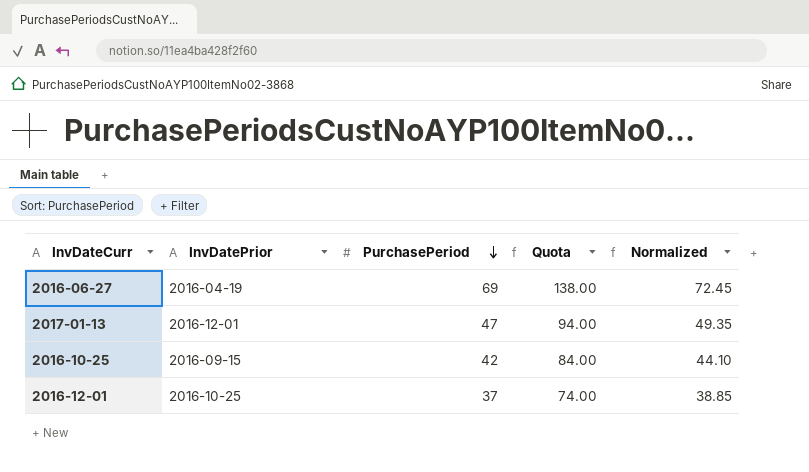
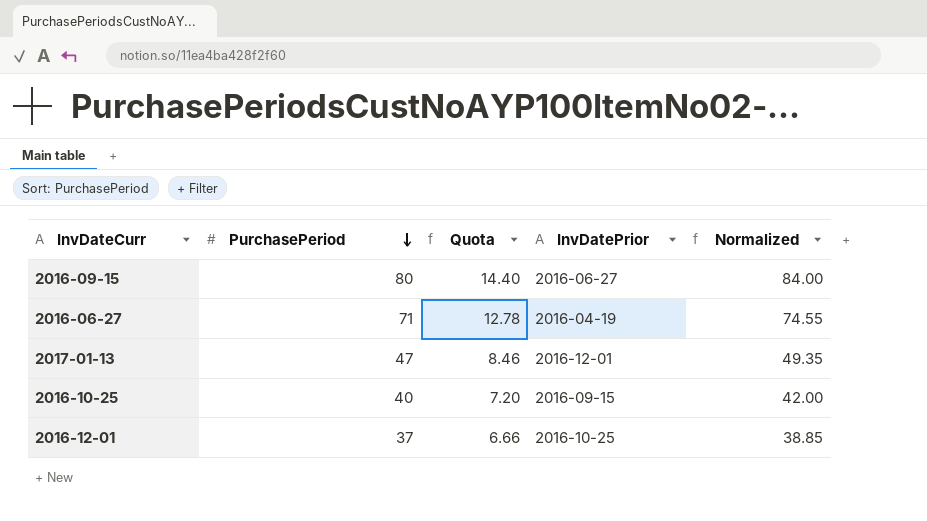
column Quota | formula: [PurchasePeriod] * 2 -> [PurchasePeriod] * 0.18
column InvDatePrior | position: 2 -> 4
row 2016-09-15: none -> 80 | 14.40 | 2016-06-27 | 84.00
2016-06-27 | PurchasePeriod: 69 -> 71
2016-06-27 | Normalized: 72.45 -> 74.55
2016-10-25 | PurchasePeriod: 42 -> 40
2016-10-25 | Normalized: 44.10 -> 42.00

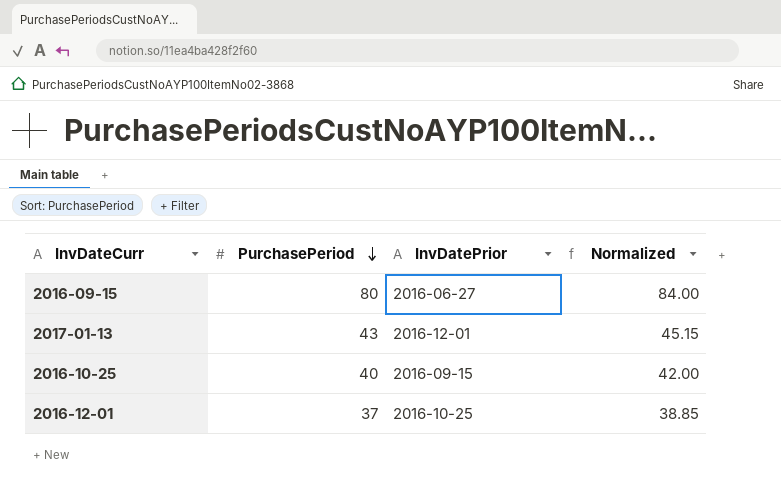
column Quota | formula: [PurchasePeriod] * 0.18 -> none
row 2016-06-27: 71 | 12.78 | 2016-04-19 | 74.55 -> none
2017-01-13 | PurchasePeriod: 47 -> 43
2017-01-13 | Normalized: 49.35 -> 45.15

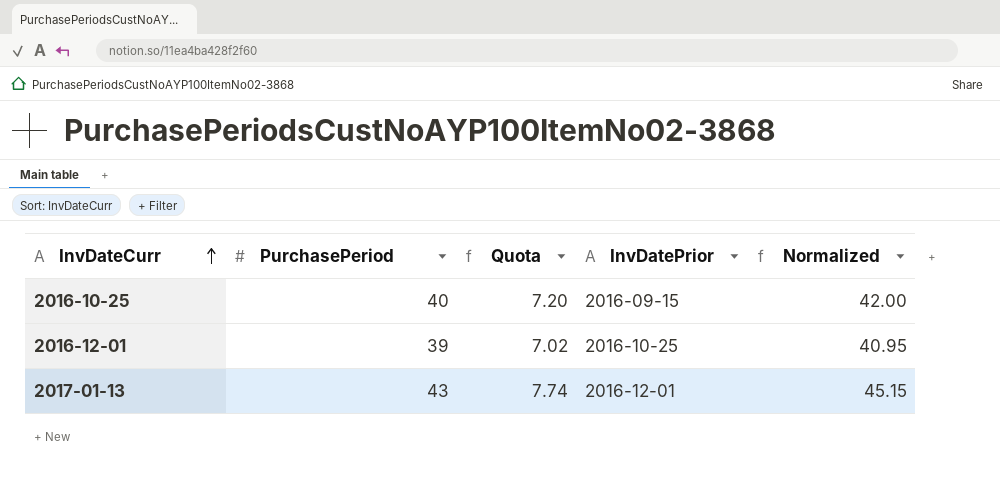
row order: PurchasePeriod descending -> InvDateCurr ascending
column Quota | formula: none -> [PurchasePeriod] * 0.18
row 2016-09-15: 80 | 2016-06-27 | 84.00 -> none
2016-12-01 | PurchasePeriod: 37 -> 39
2016-12-01 | Normalized: 38.85 -> 40.95

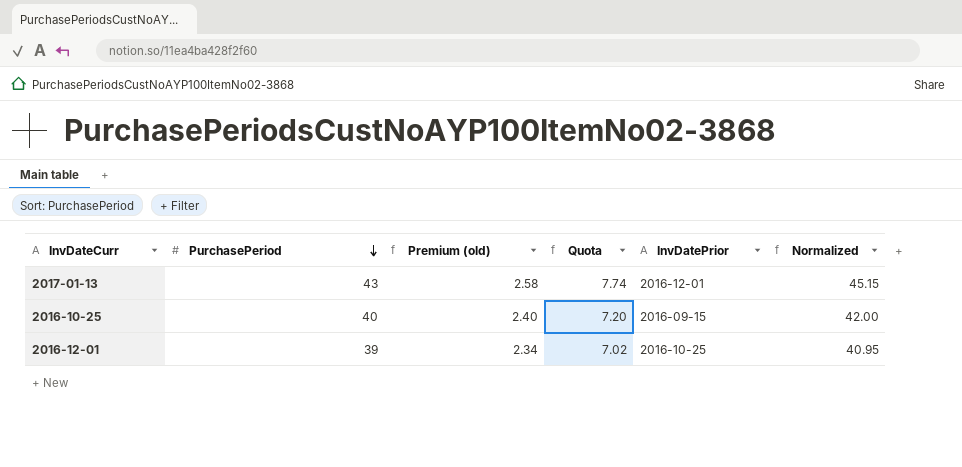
row order: InvDateCurr ascending -> PurchasePeriod descending
column Premium (old) | formula: none -> [PurchasePeriod] * 0.06

